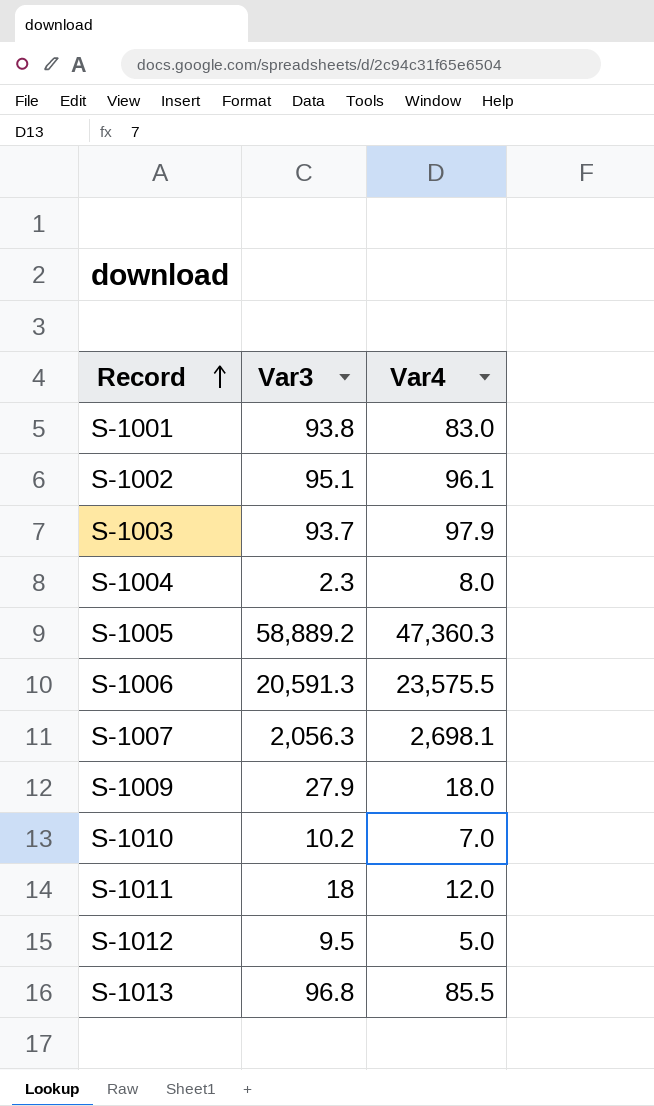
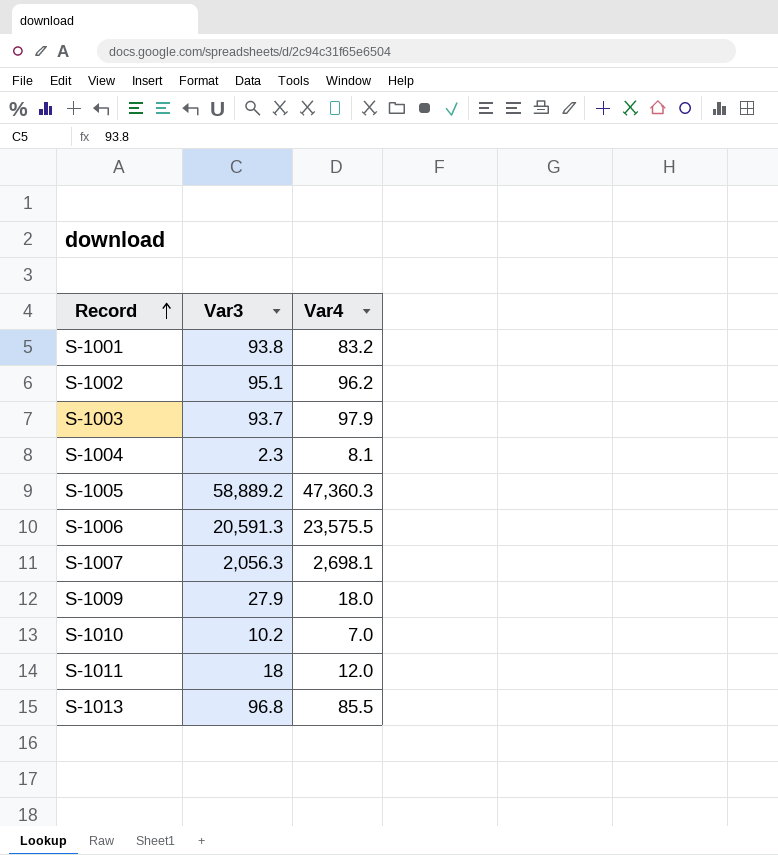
row S-1012: 9.5 | 5.0 -> none
S-1001 | Var4: 83.0 -> 83.2
S-1002 | Var4: 96.1 -> 96.2
S-1004 | Var4: 8.0 -> 8.1

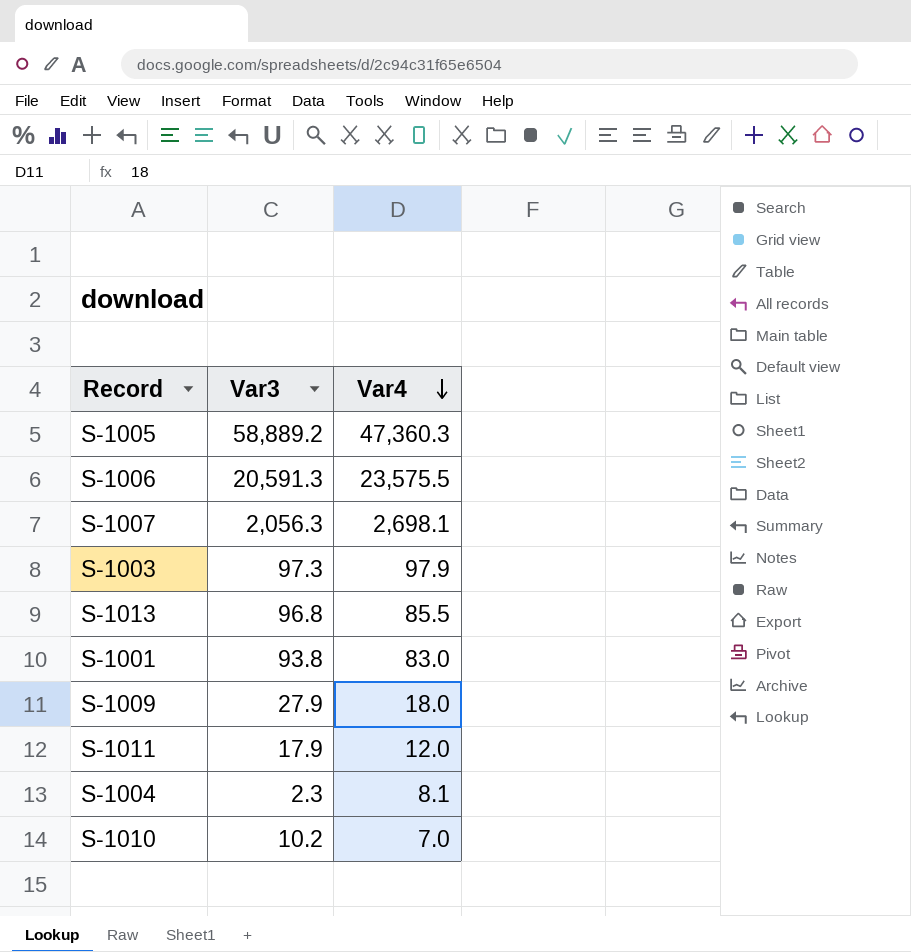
row order: Record ascending -> Var4 descending
row S-1002: 95.1 | 96.2 -> none
S-1003 | Var3: 93.7 -> 97.3
S-1001 | Var4: 83.2 -> 83.0
S-1011 | Var3: 18 -> 17.9

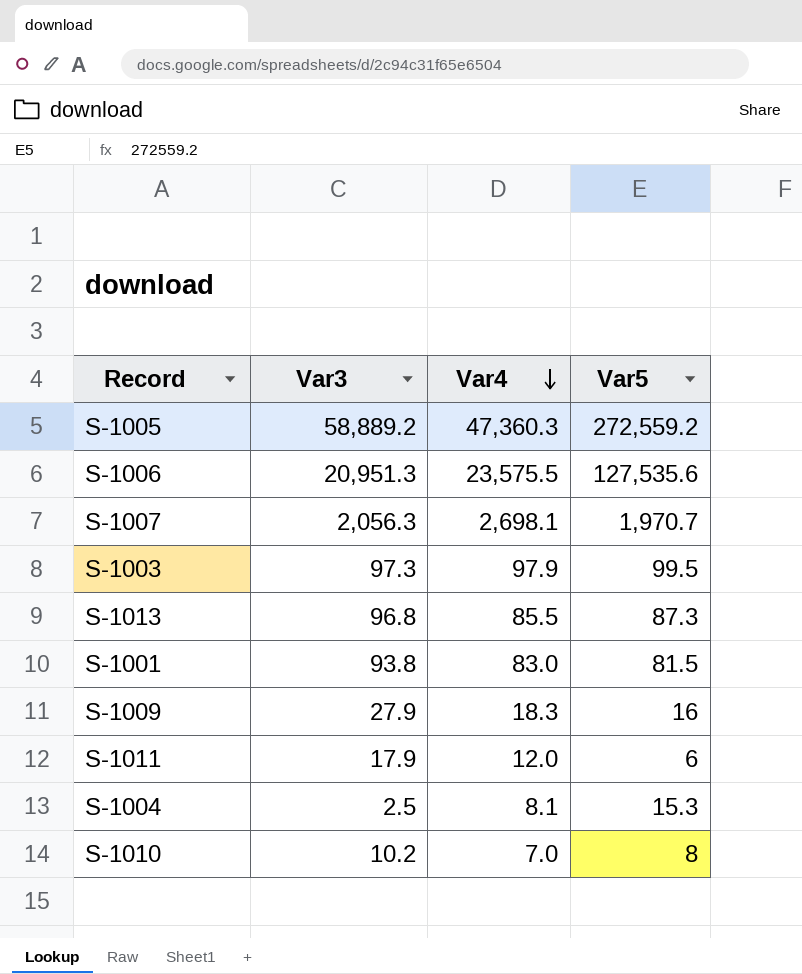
column Var5 | position: none -> 4
S-1006 | Var3: 20,591.3 -> 20,951.3
S-1009 | Var4: 18.0 -> 18.3
S-1004 | Var3: 2.3 -> 2.5

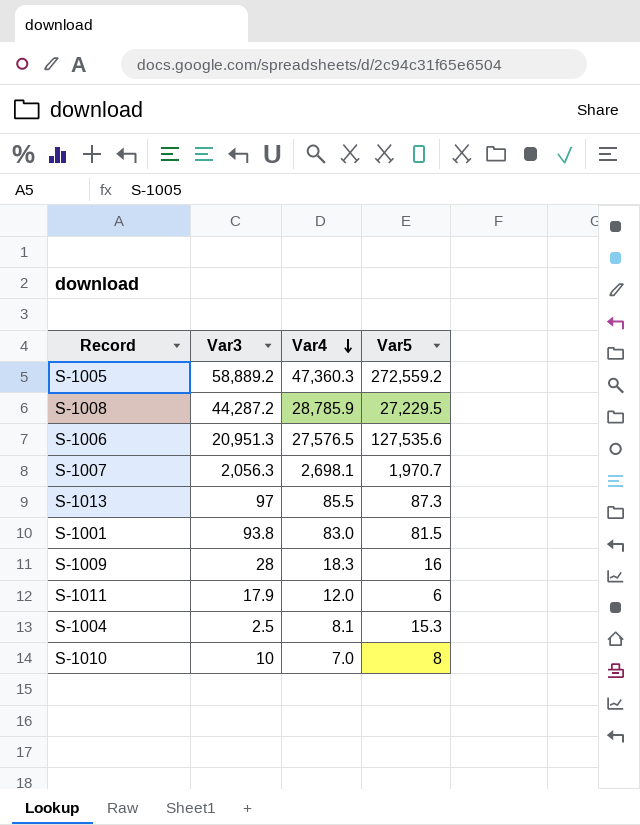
row S-1003: 97.3 | 97.9 | 99.5 -> none
row S-1008: none -> 44,287.2 | 28,785.9 | 27,229.5
S-1006 | Var4: 23,575.5 -> 27,576.5
S-1013 | Var3: 96.8 -> 97
S-1009 | Var3: 27.9 -> 28
S-1010 | Var3: 10.2 -> 10

